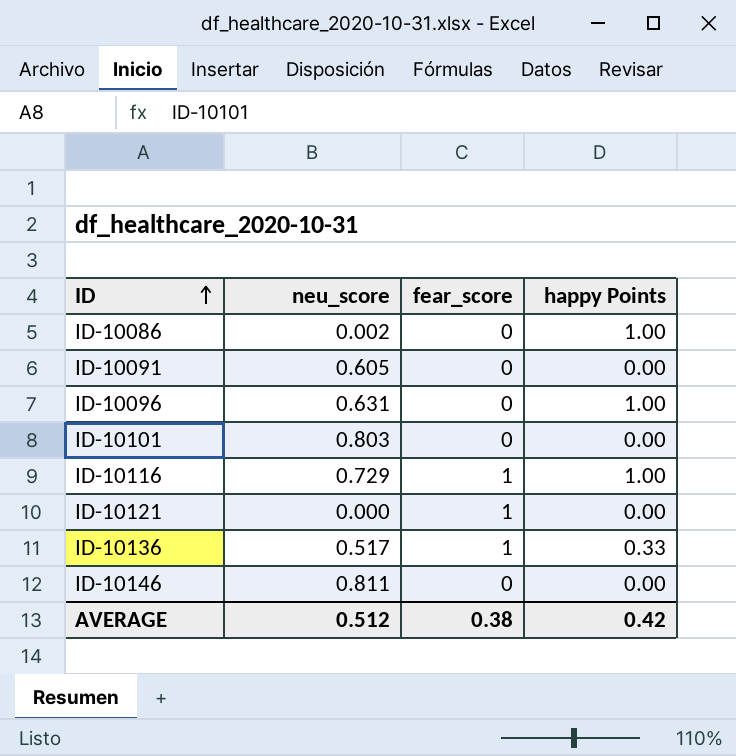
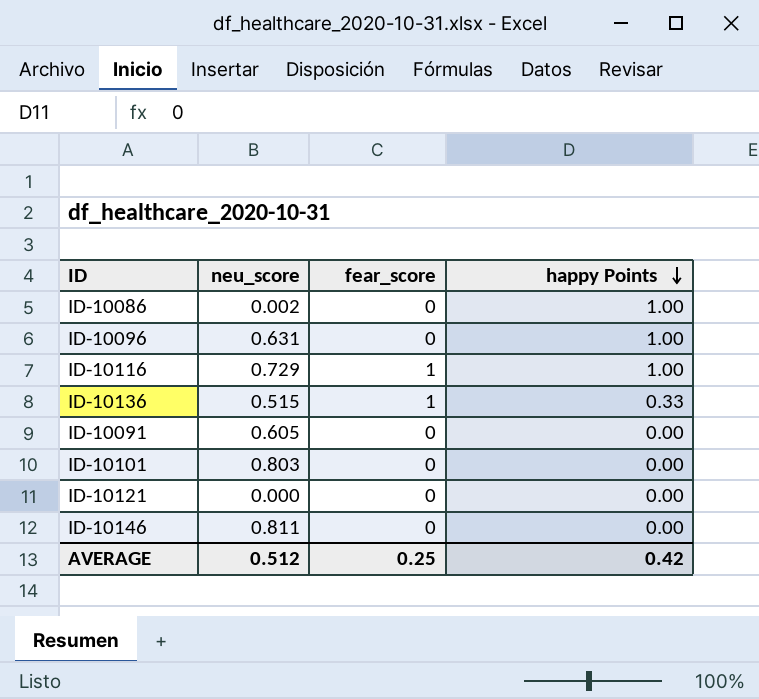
row order: ID ascending -> happy Points descending
ID-10136 | neu_score: 0.517 -> 0.515
ID-10121 | fear_score: 1 -> 0
AVERAGE | fear_score: 0.38 -> 0.25

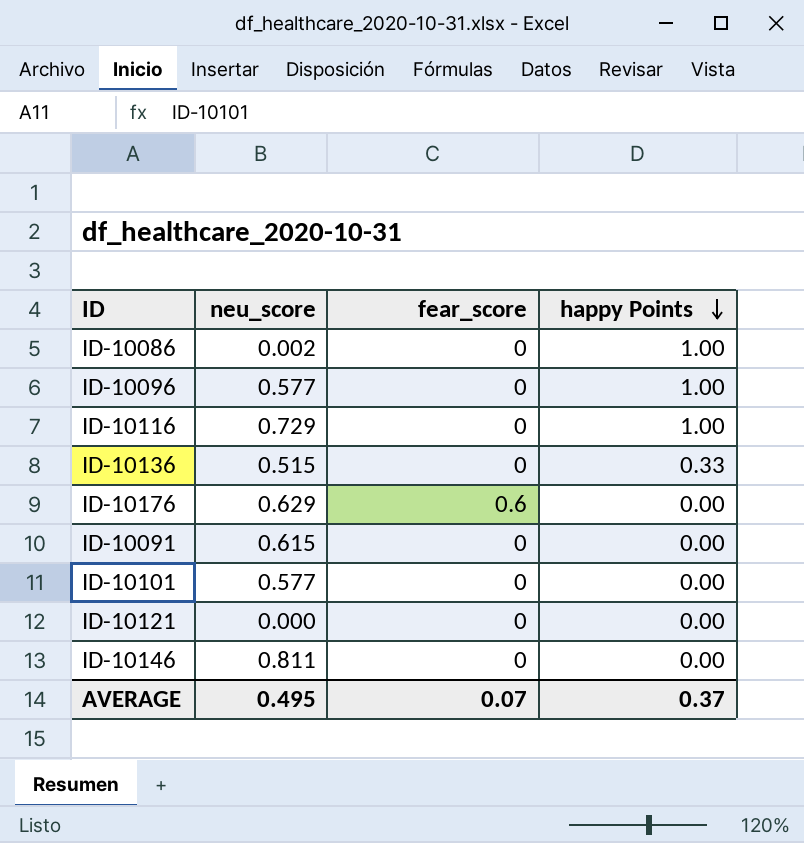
ID-10096 | neu_score: 0.631 -> 0.577
ID-10116 | fear_score: 1 -> 0
ID-10136 | fear_score: 1 -> 0
row ID-10176: none -> 0.629 | 0.6 | 0.00
ID-10091 | neu_score: 0.605 -> 0.615
ID-10101 | neu_score: 0.803 -> 0.577
AVERAGE | neu_score: 0.512 -> 0.495
AVERAGE | fear_score: 0.25 -> 0.07
AVERAGE | happy Points: 0.42 -> 0.37

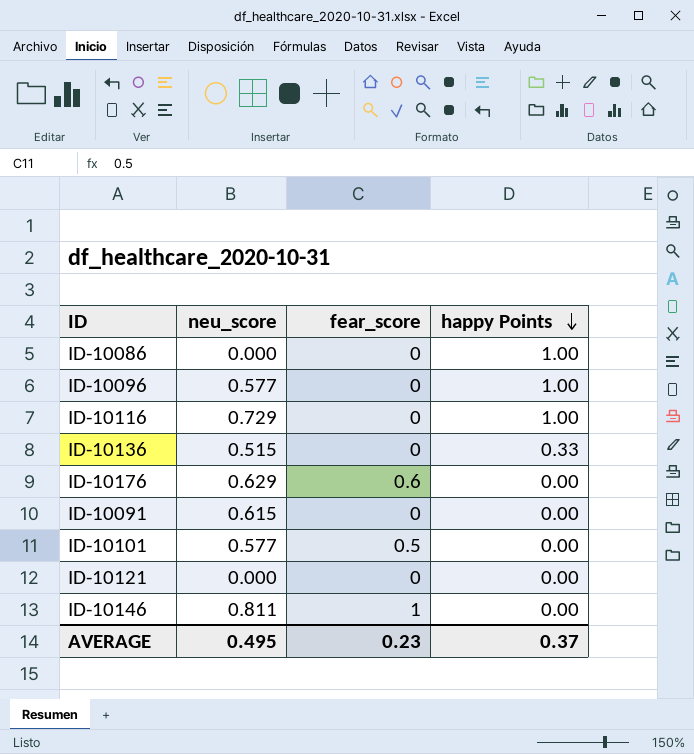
ID-10086 | neu_score: 0.002 -> 0.000
ID-10101 | fear_score: 0 -> 0.5
ID-10146 | fear_score: 0 -> 1
AVERAGE | fear_score: 0.07 -> 0.23

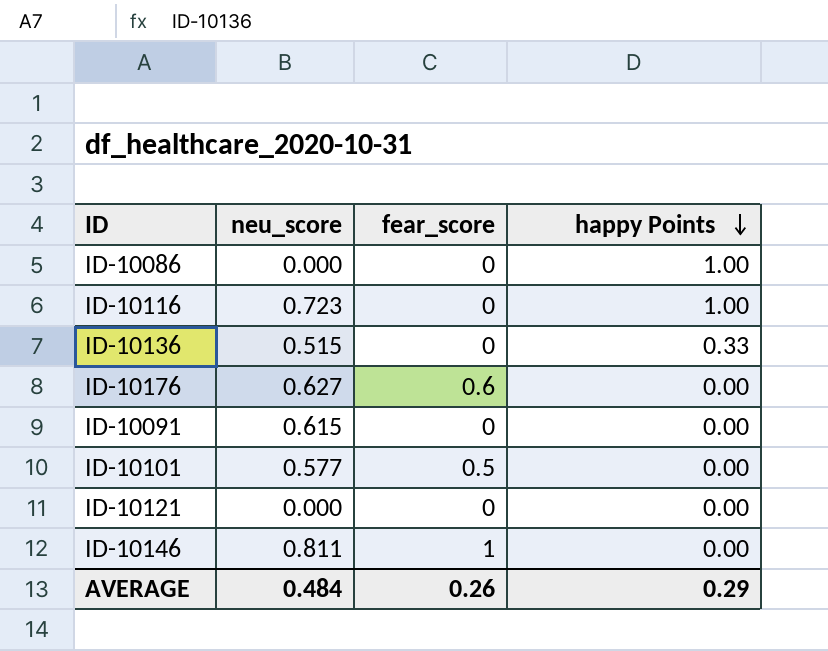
row ID-10096: 0.577 | 0 | 1.00 -> none
ID-10116 | neu_score: 0.729 -> 0.723
ID-10176 | neu_score: 0.629 -> 0.627
AVERAGE | neu_score: 0.495 -> 0.484
AVERAGE | fear_score: 0.23 -> 0.26
AVERAGE | happy Points: 0.37 -> 0.29

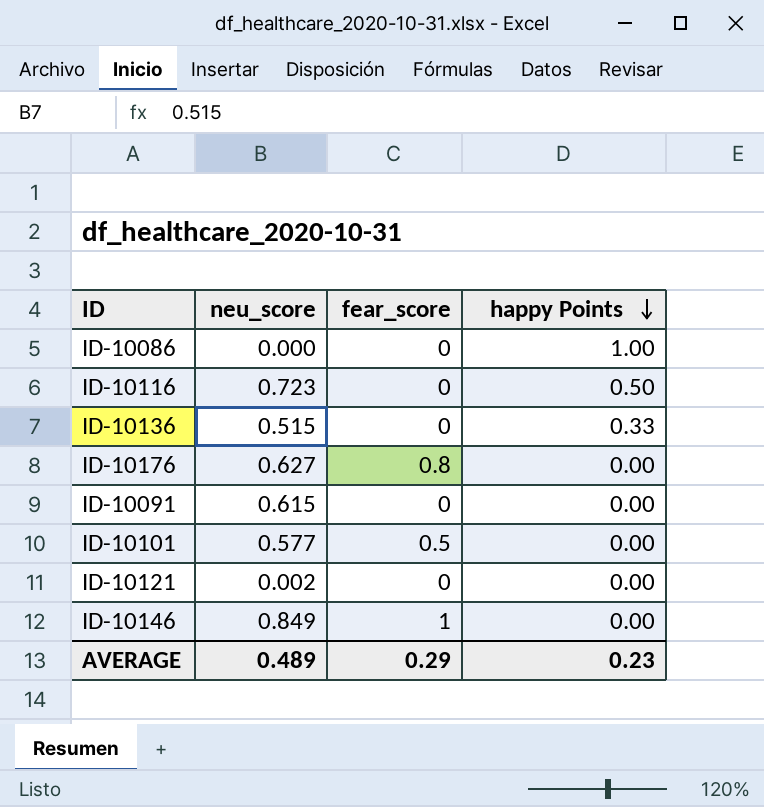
ID-10116 | happy Points: 1.00 -> 0.50
ID-10176 | fear_score: 0.6 -> 0.8
ID-10121 | neu_score: 0.000 -> 0.002
ID-10146 | neu_score: 0.811 -> 0.849
AVERAGE | neu_score: 0.484 -> 0.489
AVERAGE | fear_score: 0.26 -> 0.29
AVERAGE | happy Points: 0.29 -> 0.23

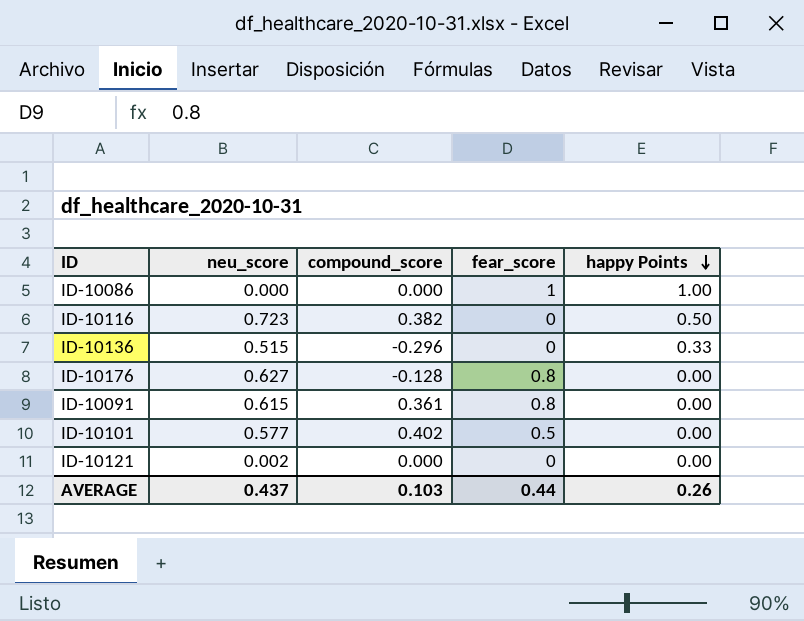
column compound_score | position: none -> 3
row ID-10146: 0.849 | 1 | 0.00 -> none
ID-10086 | fear_score: 0 -> 1
ID-10091 | fear_score: 0 -> 0.8
AVERAGE | neu_score: 0.489 -> 0.437
AVERAGE | fear_score: 0.29 -> 0.44
AVERAGE | happy Points: 0.23 -> 0.26

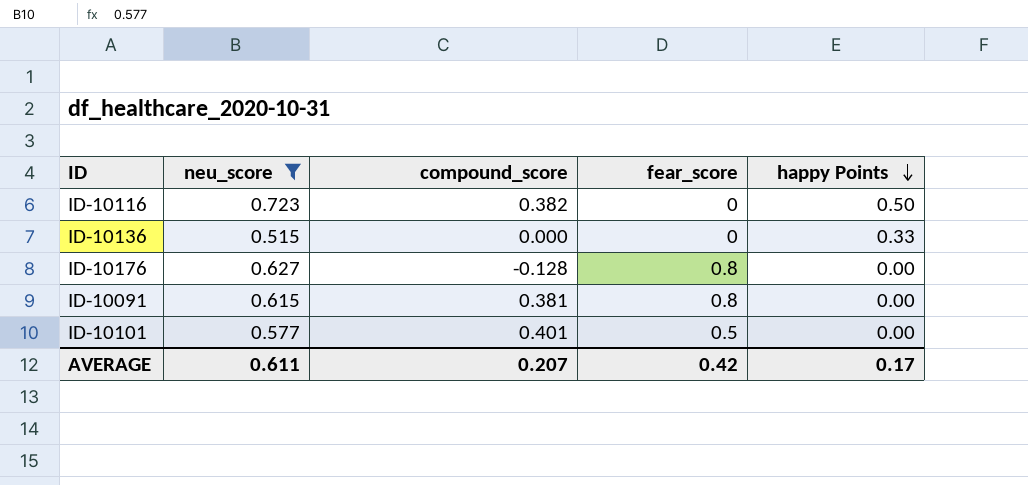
filter: none -> neu_score >= 0.515
ID-10136 | compound_score: -0.296 -> 0.000
ID-10091 | compound_score: 0.361 -> 0.381
ID-10101 | compound_score: 0.402 -> 0.401
AVERAGE | neu_score: 0.437 -> 0.611
AVERAGE | compound_score: 0.103 -> 0.207
AVERAGE | fear_score: 0.44 -> 0.42
AVERAGE | happy Points: 0.26 -> 0.17

